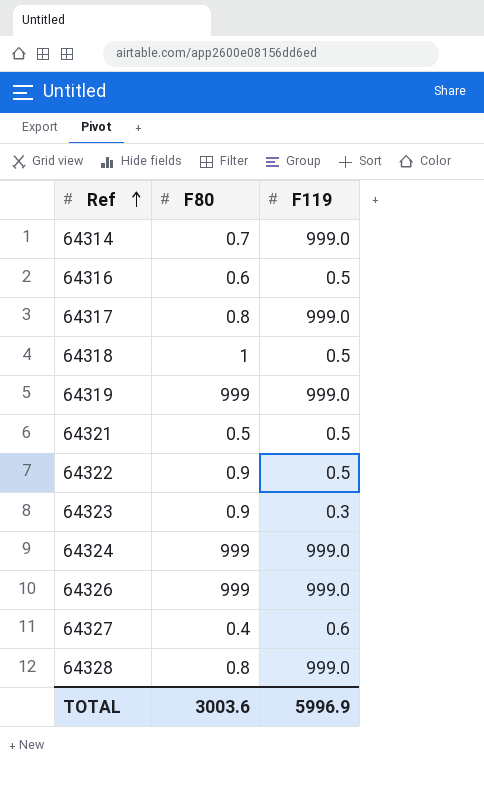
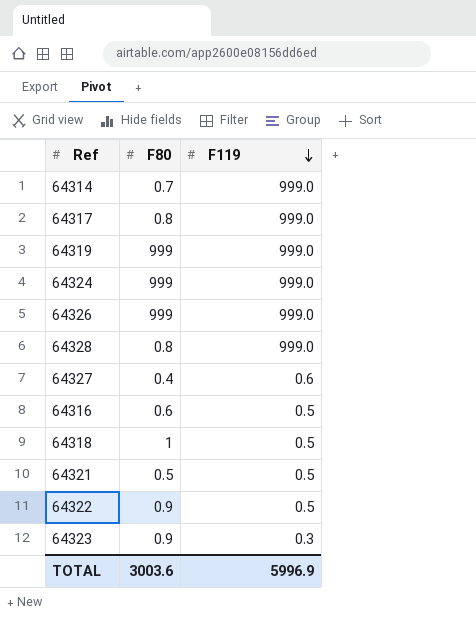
row order: Ref ascending -> F119 descending

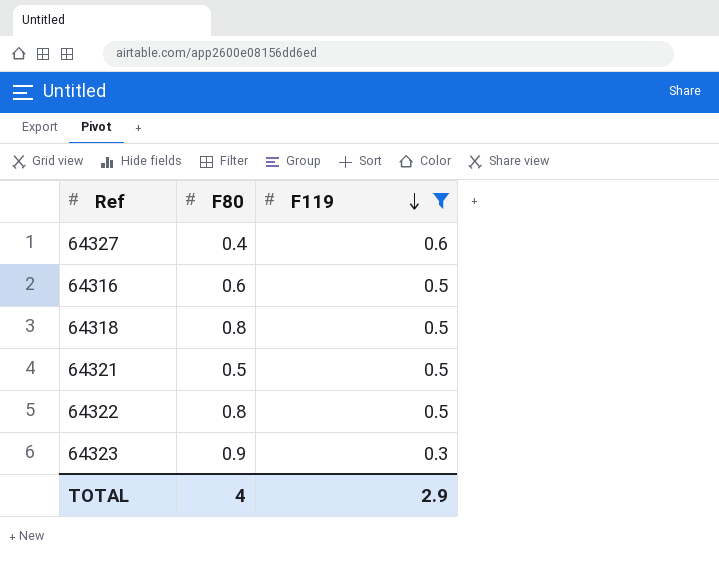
filter: none -> F119 != 999.0
64318 | F80: 1 -> 0.8
64322 | F80: 0.9 -> 0.8
TOTAL | F80: 3003.6 -> 4
TOTAL | F119: 5996.9 -> 2.9

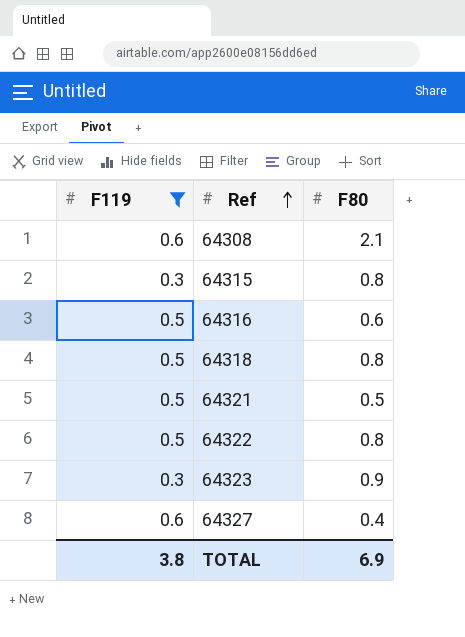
row order: F119 descending -> Ref ascending
column F119 | position: 3 -> 1
row 64308: none -> 0.6 | 2.1
row 64315: none -> 0.3 | 0.8
TOTAL | F119: 2.9 -> 3.8
TOTAL | F80: 4 -> 6.9

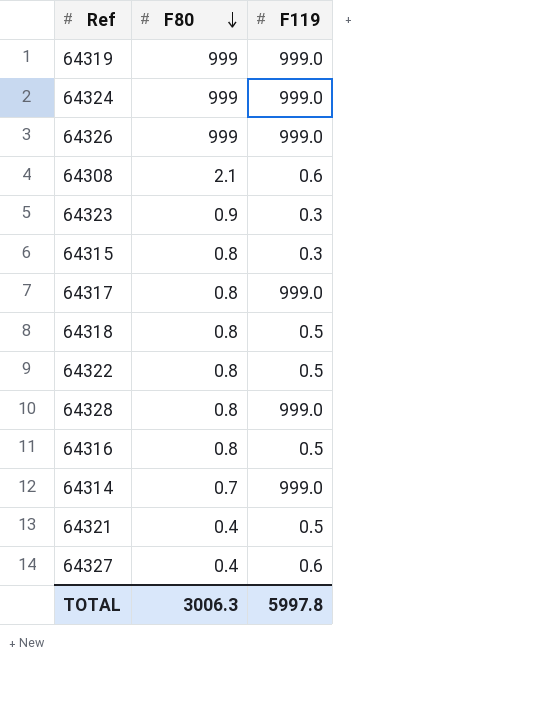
filter: F119 != 999.0 -> none
row order: Ref ascending -> F80 descending
column F119 | position: 1 -> 3
64316 | F80: 0.6 -> 0.8
64321 | F80: 0.5 -> 0.4
TOTAL | F80: 6.9 -> 3006.3
TOTAL | F119: 3.8 -> 5997.8

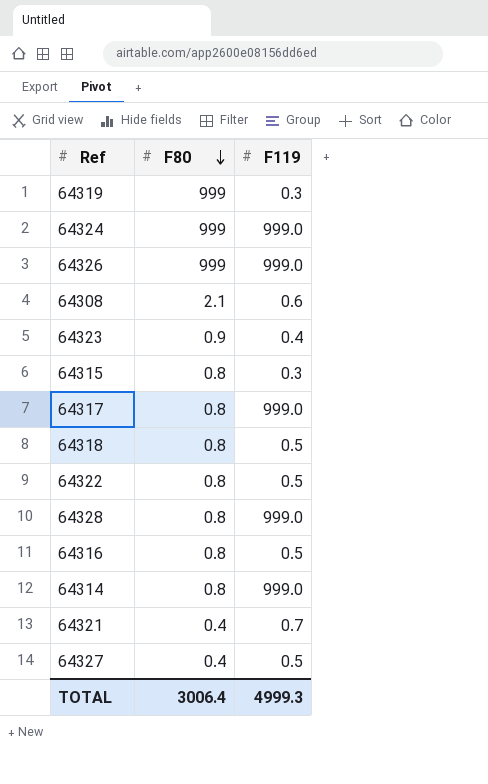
64319 | F119: 999.0 -> 0.3
64323 | F119: 0.3 -> 0.4
64314 | F80: 0.7 -> 0.8
64321 | F119: 0.5 -> 0.7
64327 | F119: 0.6 -> 0.5
TOTAL | F80: 3006.3 -> 3006.4
TOTAL | F119: 5997.8 -> 4999.3

